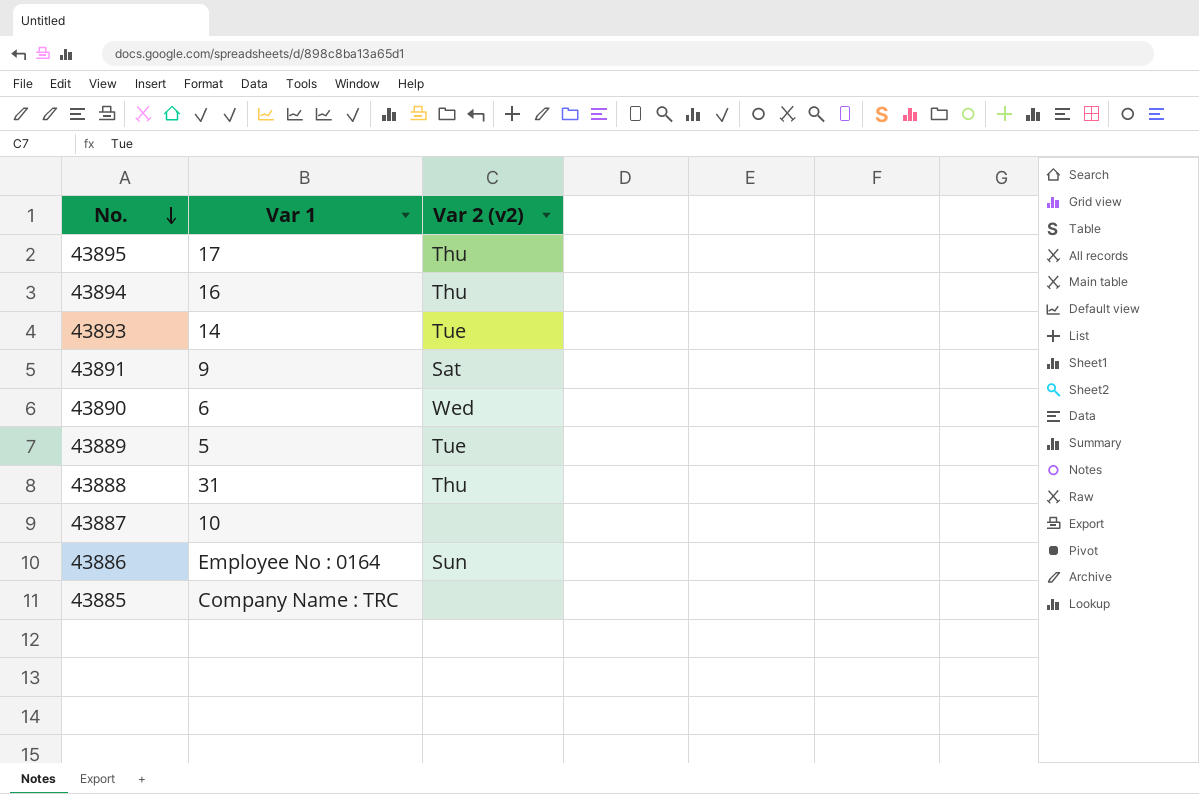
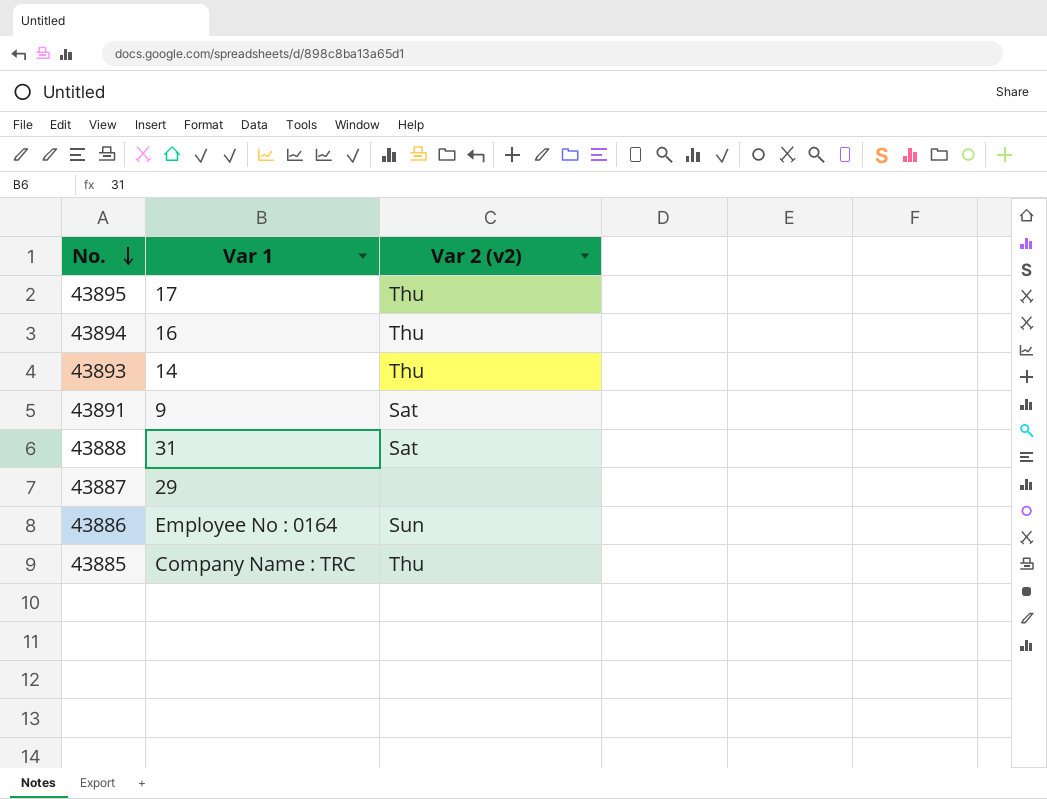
row 43890: 6 | Wed -> none
row 43889: 5 | Tue -> none
43893 | Var 2 (v2): Tue -> Thu
43888 | Var 2 (v2): Thu -> Sat
43887 | Var 1: 10 -> 29
43885 | Var 2 (v2): none -> Thu

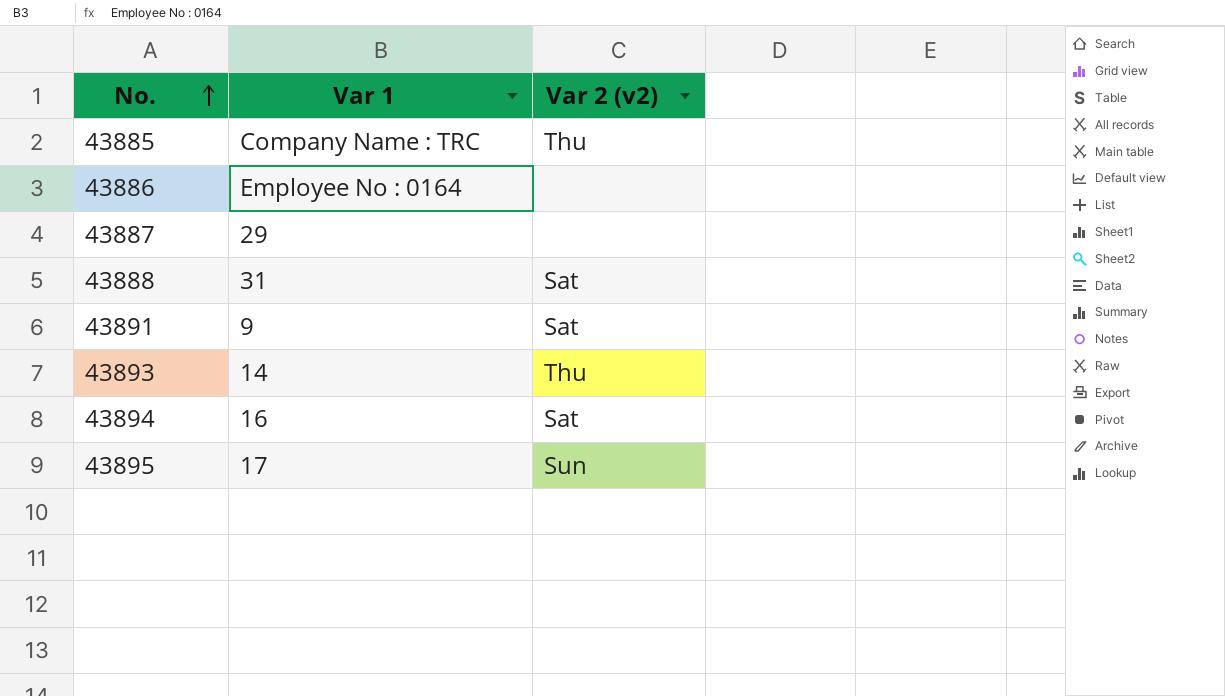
row order: No. descending -> No. ascending
43886 | Var 2 (v2): Sun -> none
43894 | Var 2 (v2): Thu -> Sat
43895 | Var 2 (v2): Thu -> Sun

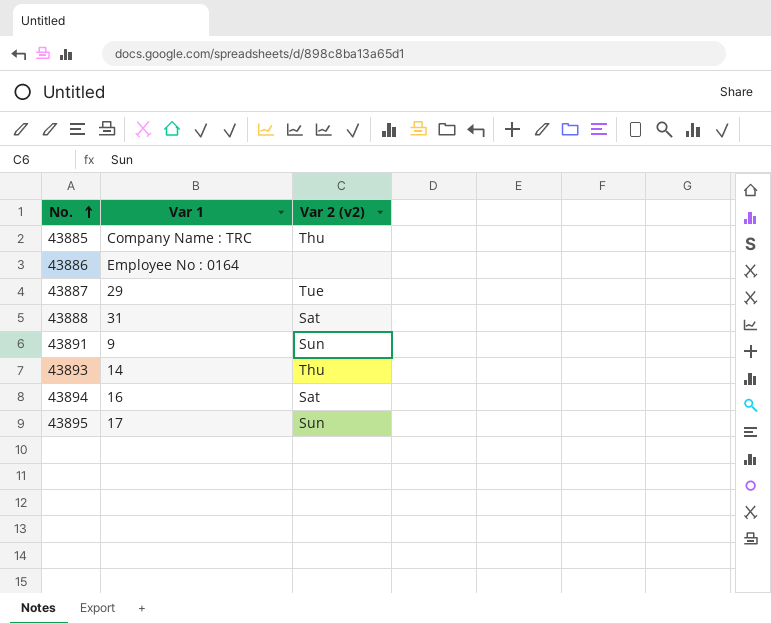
43887 | Var 2 (v2): none -> Tue
43891 | Var 2 (v2): Sat -> Sun

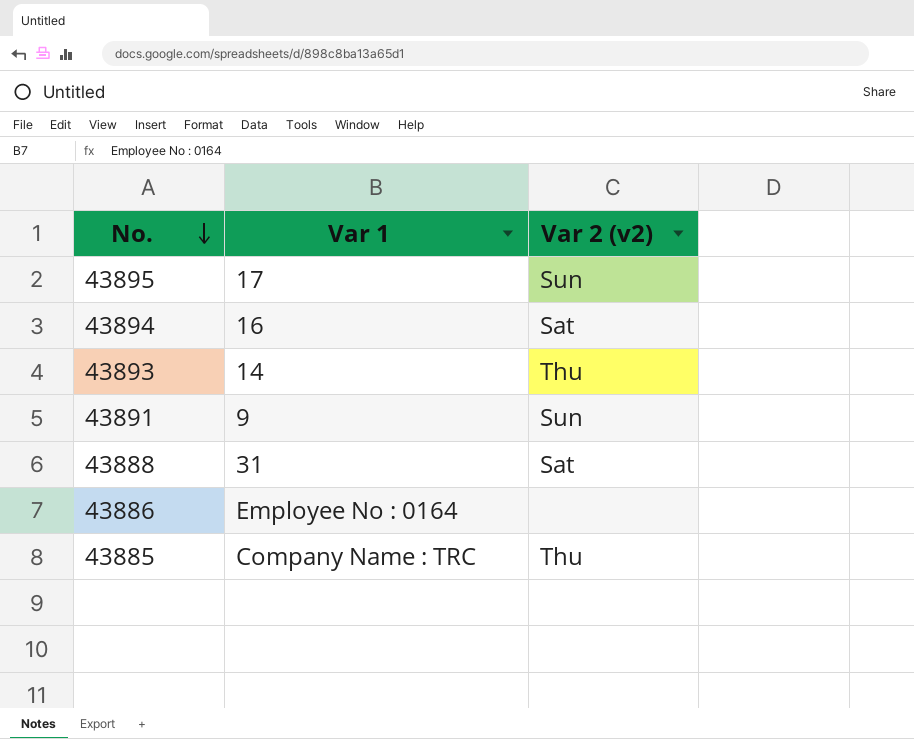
row order: No. ascending -> No. descending
row 43887: 29 | Tue -> none

